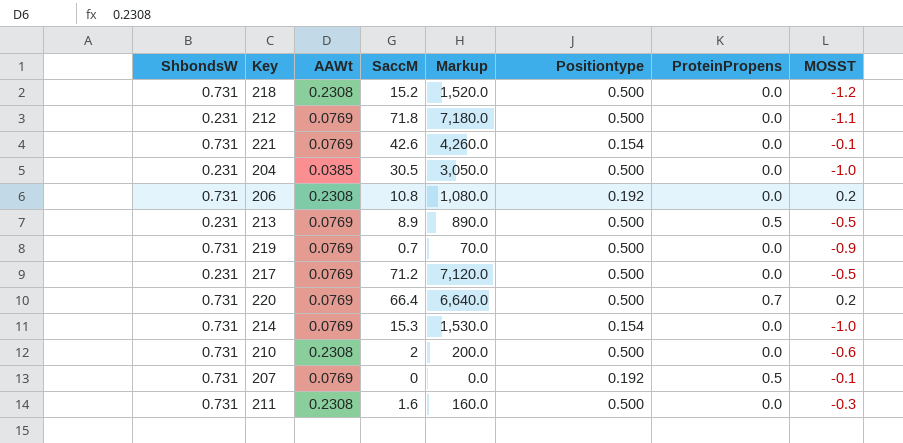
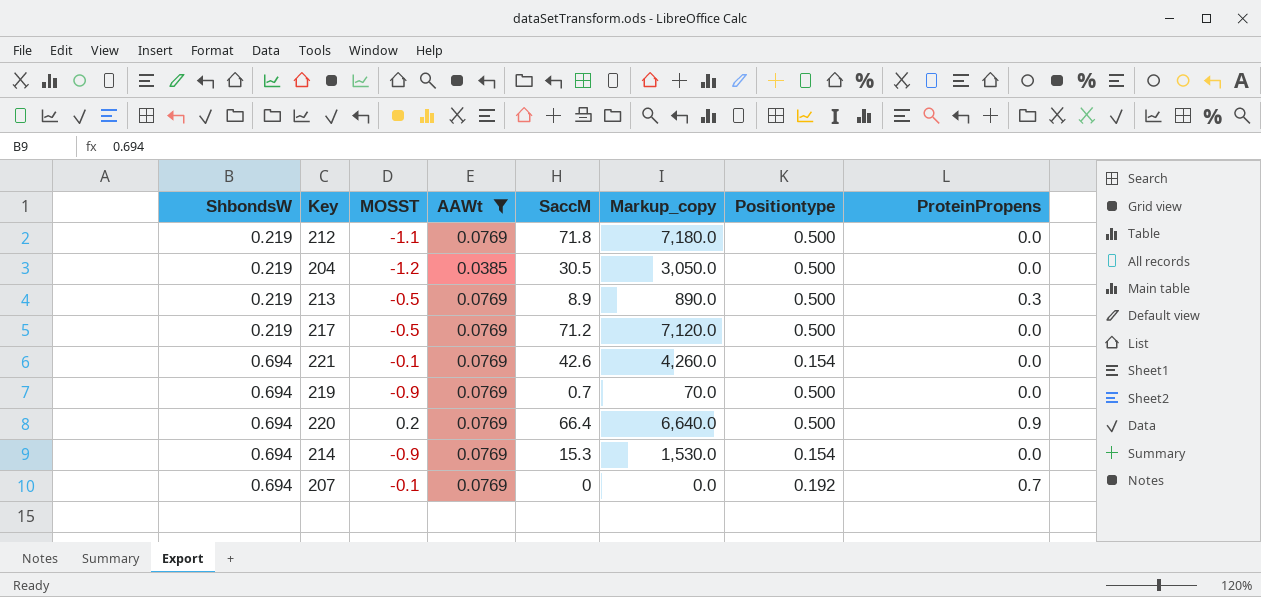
filter: none -> AAWt != 0.2308
row order: none -> ShbondsW ascending
column MOSST | position: 8 -> 3
column name: Markup -> Markup_copy
212 | ShbondsW: 0.231 -> 0.219
204 | ShbondsW: 0.231 -> 0.219
204 | MOSST: -1.0 -> -1.2
213 | ShbondsW: 0.231 -> 0.219
213 | ProteinPropens: 0.5 -> 0.3
217 | ShbondsW: 0.231 -> 0.219
221 | ShbondsW: 0.731 -> 0.694
219 | ShbondsW: 0.731 -> 0.694
220 | ShbondsW: 0.731 -> 0.694
220 | ProteinPropens: 0.7 -> 0.9
214 | ShbondsW: 0.731 -> 0.694
214 | MOSST: -1.0 -> -0.9
207 | ShbondsW: 0.731 -> 0.694
207 | ProteinPropens: 0.5 -> 0.7

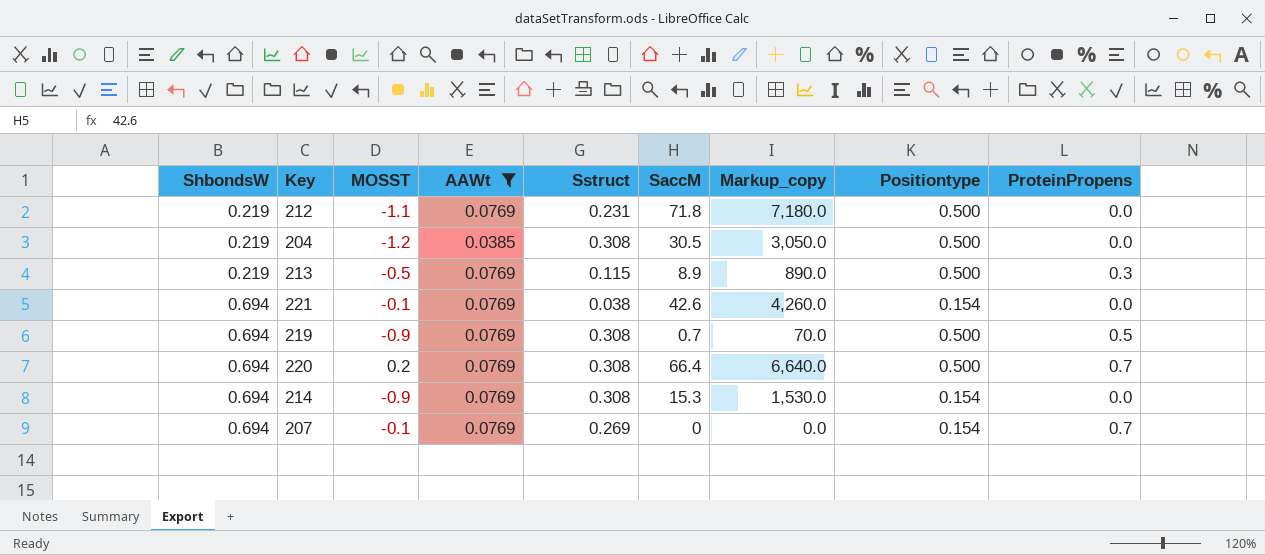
column Sstruct | position: none -> 5
row 217: 0.219 | -0.5 | 0.0769 | 71.2 | 7,120.0 | 0.500 | 0.0 -> none
219 | ProteinPropens: 0.0 -> 0.5
220 | ProteinPropens: 0.9 -> 0.7
207 | Positiontype: 0.192 -> 0.154

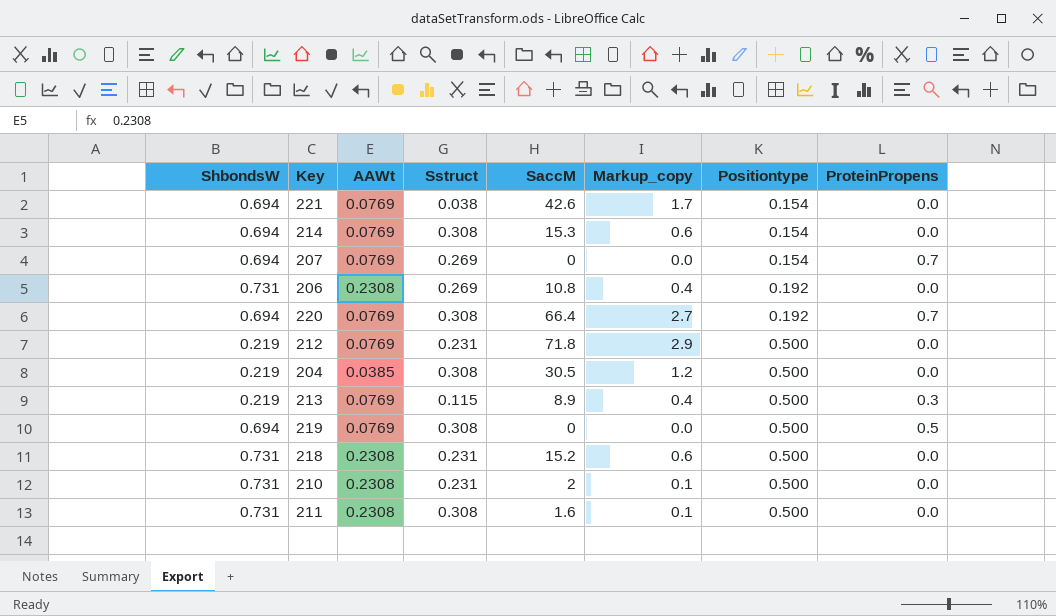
filter: AAWt != 0.2308 -> none
row order: ShbondsW ascending -> Positiontype ascending
column MOSST | position: 3 -> none
column Markup_copy | formula: [SaccM] * 100 -> [SaccM] * 0.04
220 | Positiontype: 0.500 -> 0.192
219 | SaccM: 0.7 -> 0

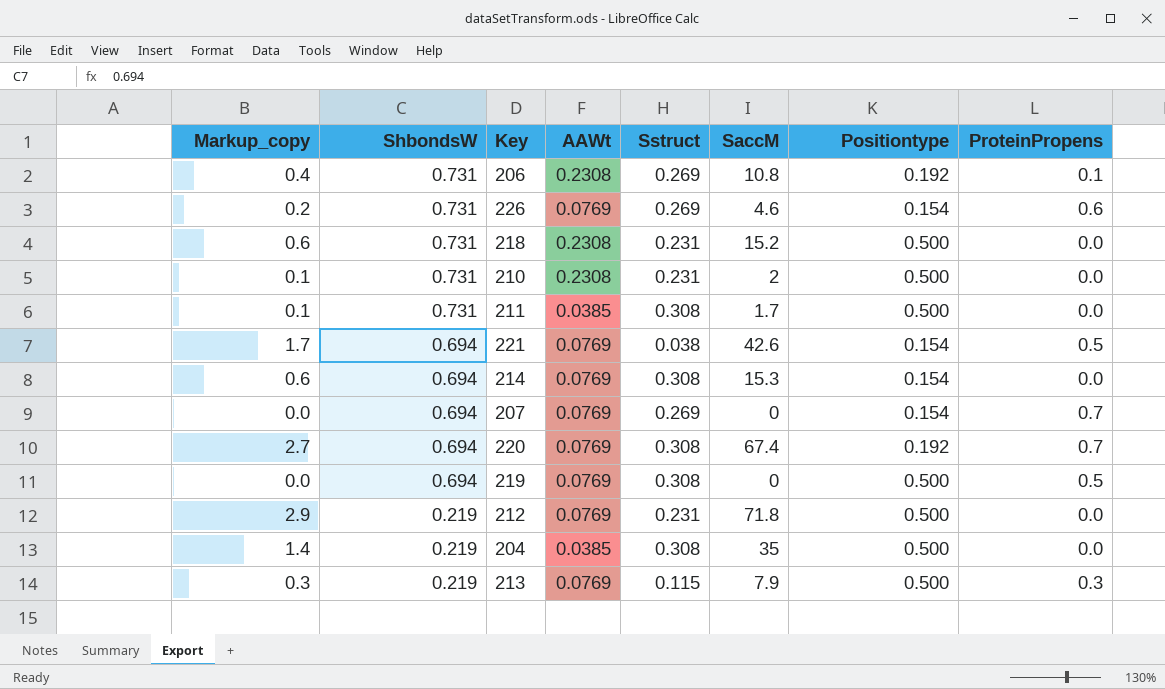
row order: Positiontype ascending -> ShbondsW descending
column Markup_copy | position: 6 -> 1
206 | ProteinPropens: 0.0 -> 0.1
row 226: none -> 0.2 | 0.731 | 0.0769 | 0.269 | 4.6 | 0.154 | 0.6
211 | AAWt: 0.2308 -> 0.0385
211 | SaccM: 1.6 -> 1.7
221 | ProteinPropens: 0.0 -> 0.5
220 | SaccM: 66.4 -> 67.4
204 | Markup_copy: 1.2 -> 1.4
204 | SaccM: 30.5 -> 35
213 | Markup_copy: 0.4 -> 0.3
213 | SaccM: 8.9 -> 7.9

